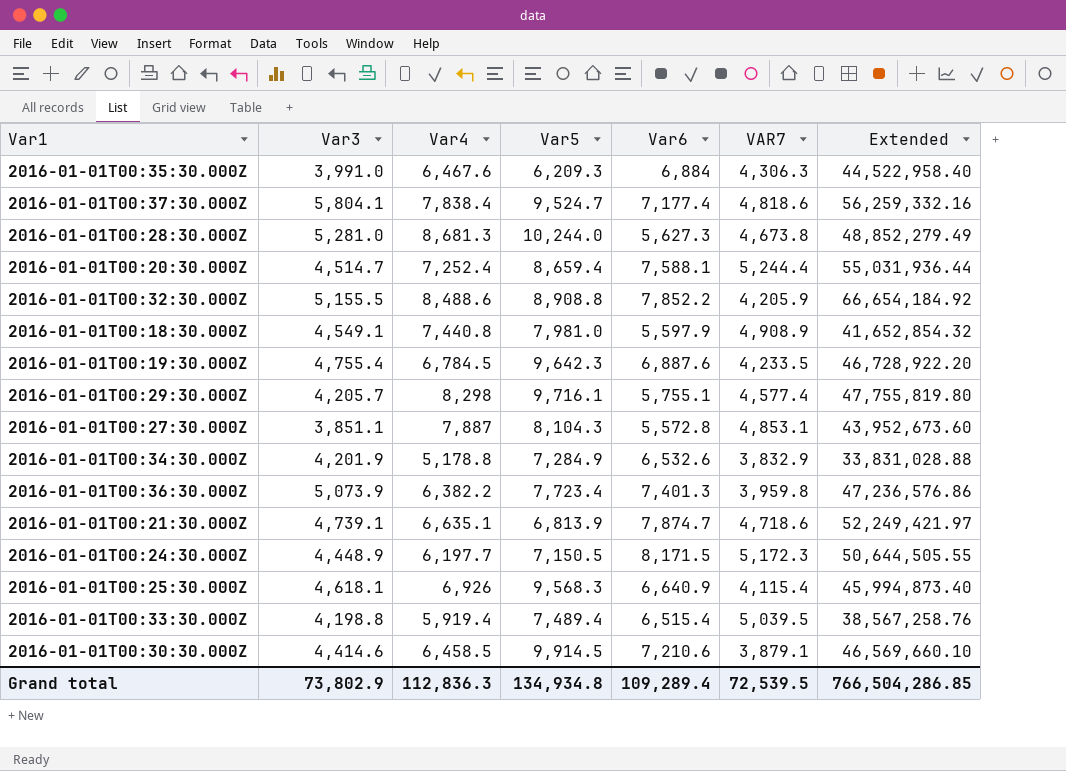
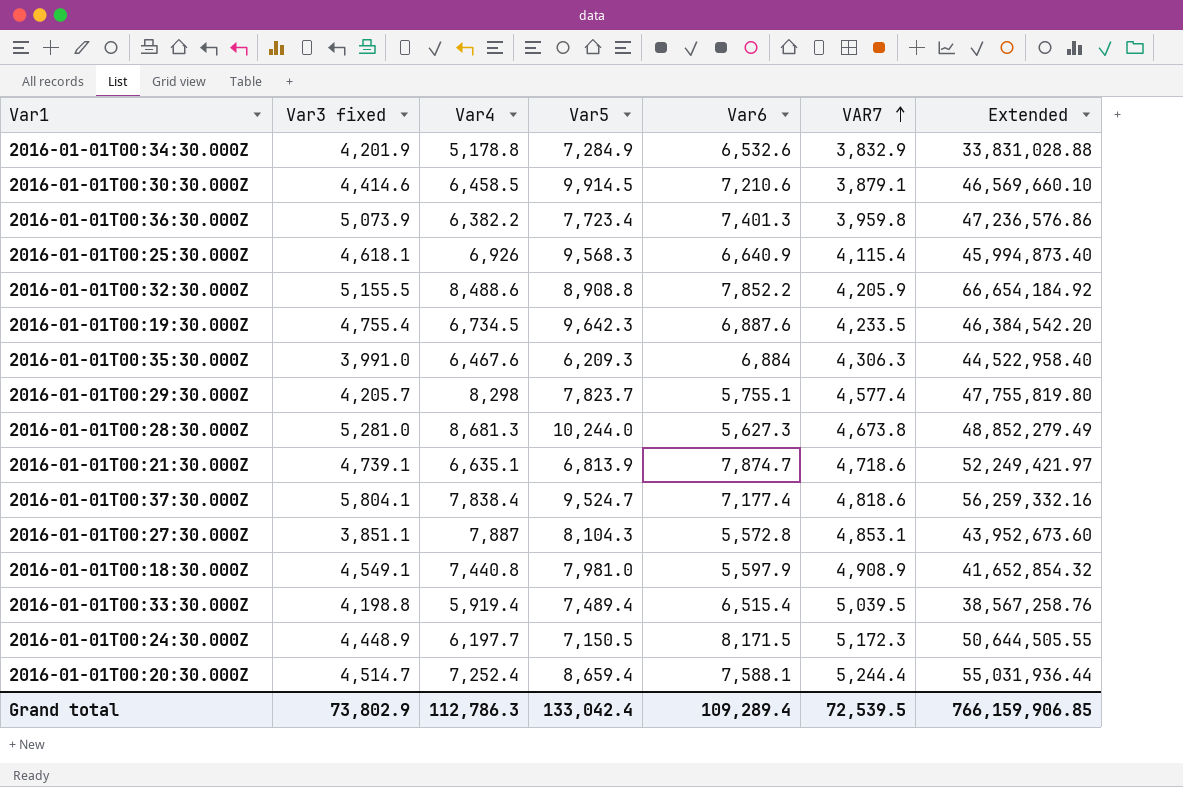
row order: none -> VAR7 ascending
column name: Var3 -> Var3 fixed
2016-01-01T00:19:30.000Z | Var4: 6,784.5 -> 6,734.5
2016-01-01T00:19:30.000Z | Extended: 46,728,922.20 -> 46,384,542.20
2016-01-01T00:29:30.000Z | Var5: 9,716.1 -> 7,823.7
Grand total | Var4: 112,836.3 -> 112,786.3
Grand total | Var5: 134,934.8 -> 133,042.4
Grand total | Extended: 766,504,286.85 -> 766,159,906.85

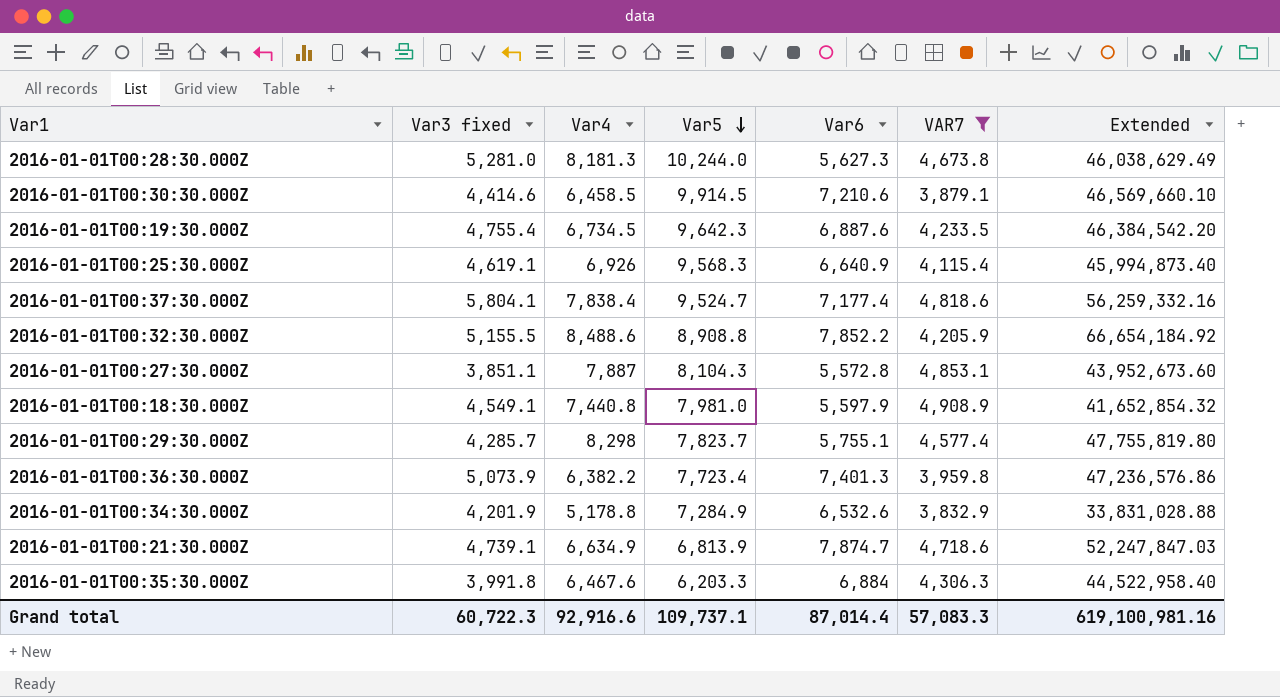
filter: none -> VAR7 <= 4,908.9
row order: VAR7 ascending -> Var5 descending
2016-01-01T00:28:30.000Z | Var4: 8,681.3 -> 8,181.3
2016-01-01T00:28:30.000Z | Extended: 48,852,279.49 -> 46,038,629.49
2016-01-01T00:25:30.000Z | Var3 fixed: 4,618.1 -> 4,619.1
2016-01-01T00:29:30.000Z | Var3 fixed: 4,205.7 -> 4,285.7
2016-01-01T00:21:30.000Z | Var4: 6,635.1 -> 6,634.9
2016-01-01T00:21:30.000Z | Extended: 52,249,421.97 -> 52,247,847.03
2016-01-01T00:35:30.000Z | Var3 fixed: 3,991.0 -> 3,991.8
2016-01-01T00:35:30.000Z | Var5: 6,209.3 -> 6,203.3
Grand total | Var3 fixed: 73,802.9 -> 60,722.3
Grand total | Var4: 112,786.3 -> 92,916.6
Grand total | Var5: 133,042.4 -> 109,737.1
Grand total | Var6: 109,289.4 -> 87,014.4
Grand total | VAR7: 72,539.5 -> 57,083.3
Grand total | Extended: 766,159,906.85 -> 619,100,981.16

